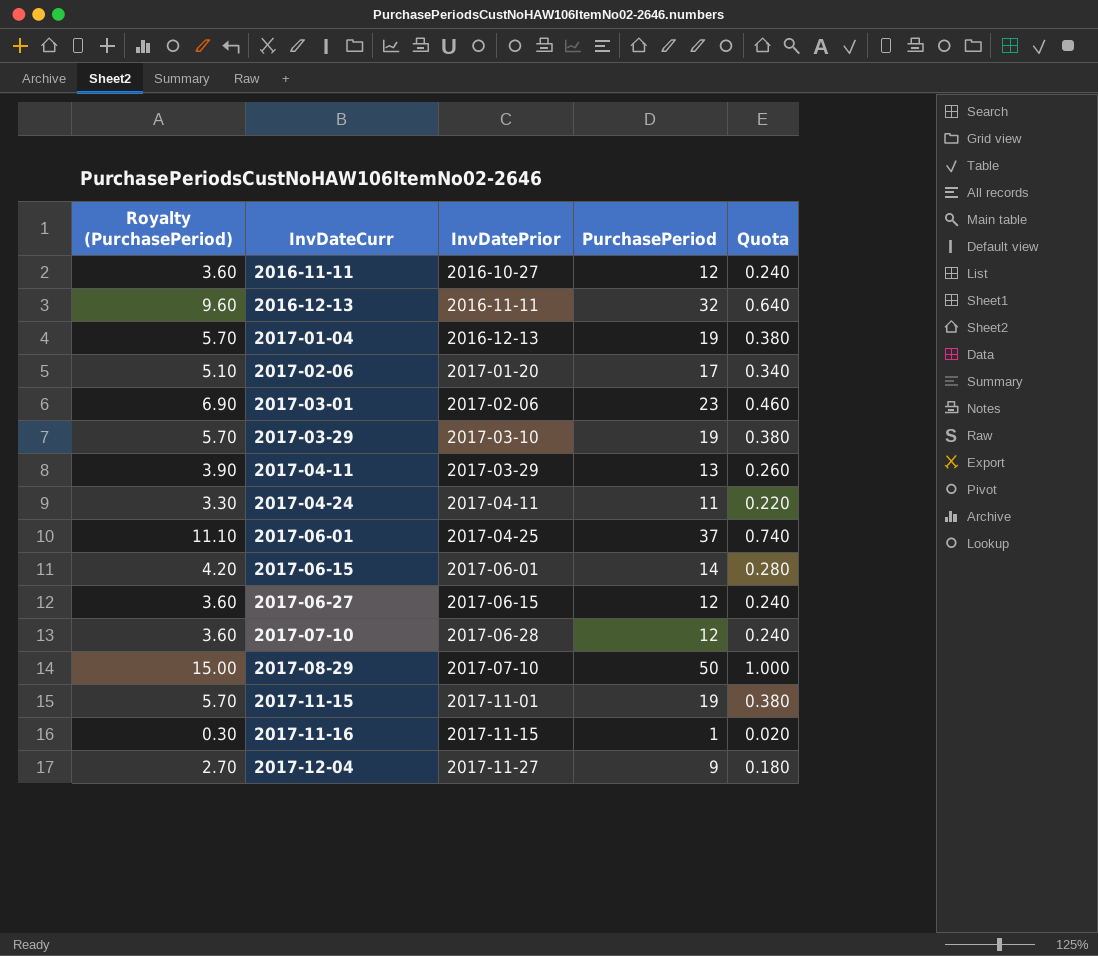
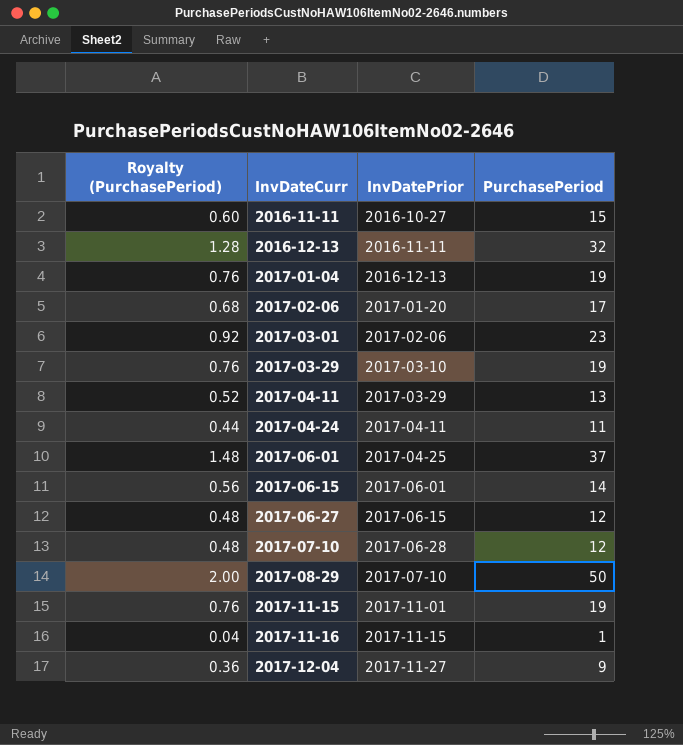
column Quota | formula: [PurchasePeriod] * 0.02 -> none
column Royalty (PurchasePeriod) | formula: [PurchasePeriod] * 0.3 -> [PurchasePeriod] * 0.04
2016-11-11 | PurchasePeriod: 12 -> 15

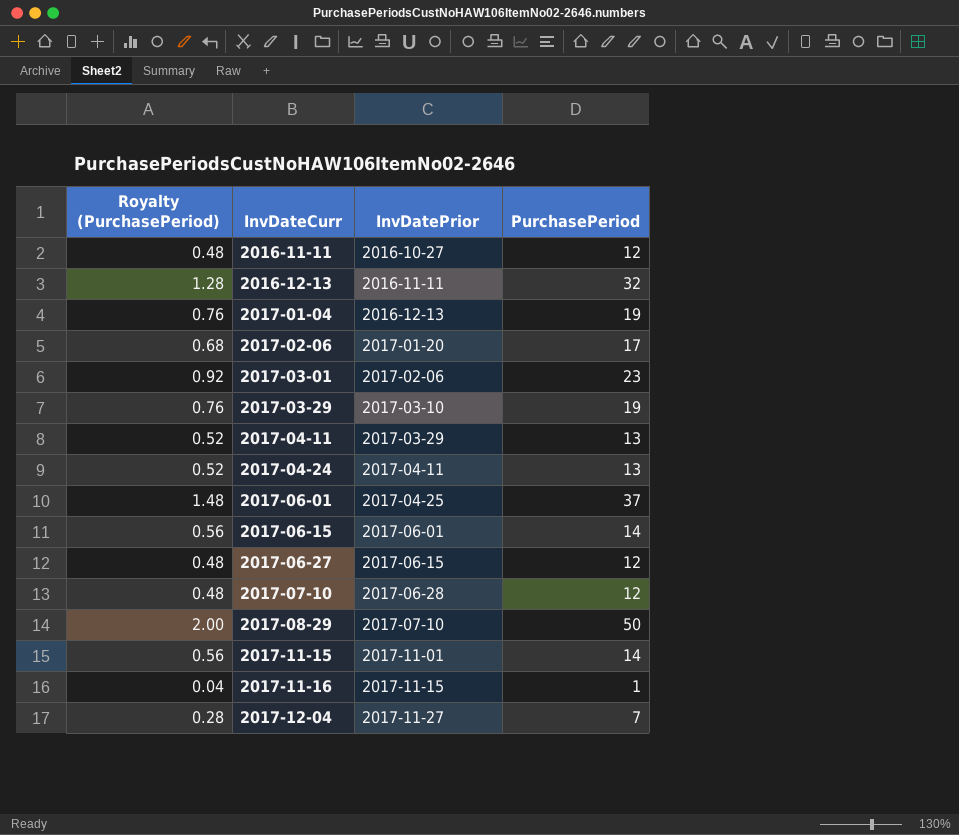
2016-11-11 | Royalty (PurchasePeriod): 0.60 -> 0.48
2016-11-11 | PurchasePeriod: 15 -> 12
2017-04-24 | Royalty (PurchasePeriod): 0.44 -> 0.52
2017-04-24 | PurchasePeriod: 11 -> 13
2017-11-15 | Royalty (PurchasePeriod): 0.76 -> 0.56
2017-11-15 | PurchasePeriod: 19 -> 14
2017-12-04 | Royalty (PurchasePeriod): 0.36 -> 0.28
2017-12-04 | PurchasePeriod: 9 -> 7

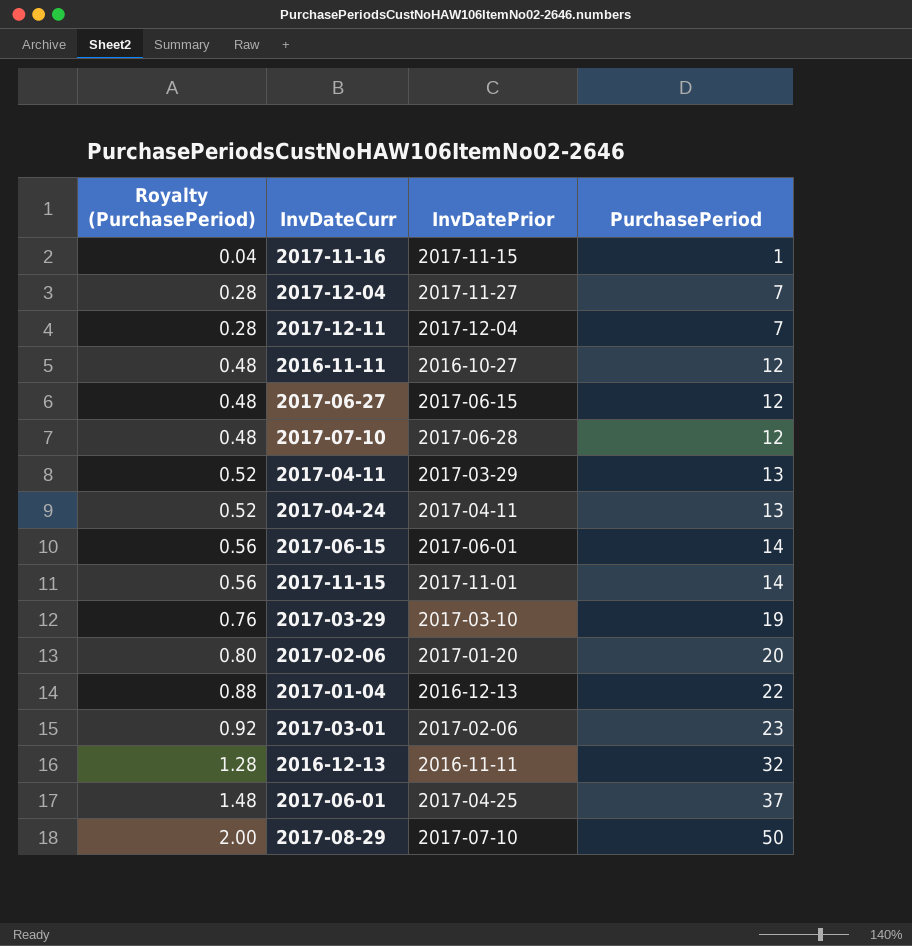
row order: InvDateCurr ascending -> Royalty (PurchasePeriod) ascending
row 2017-12-11: none -> 0.28 | 2017-12-04 | 7
2017-02-06 | Royalty (PurchasePeriod): 0.68 -> 0.80
2017-02-06 | PurchasePeriod: 17 -> 20
2017-01-04 | Royalty (PurchasePeriod): 0.76 -> 0.88
2017-01-04 | PurchasePeriod: 19 -> 22

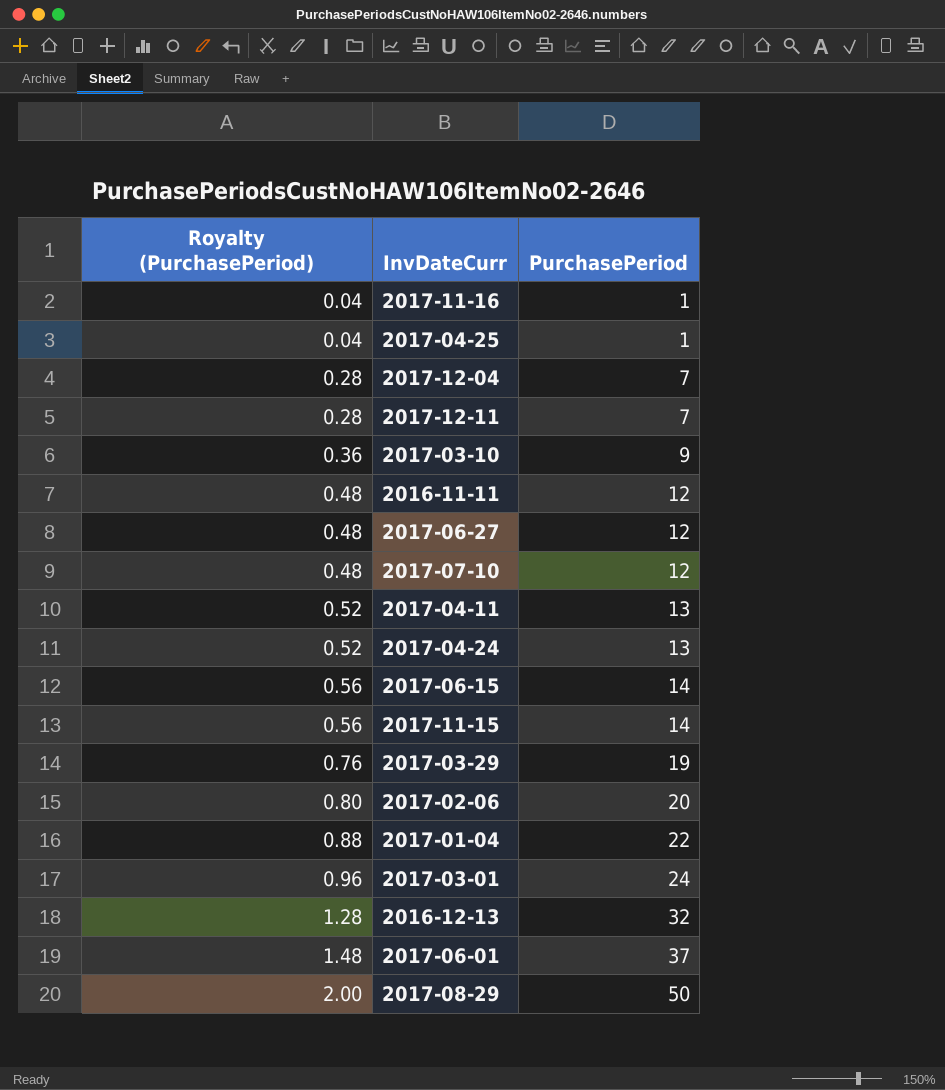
column InvDatePrior | position: 3 -> none
row 2017-04-25: none -> 0.04 | 1
row 2017-03-10: none -> 0.36 | 9
2017-03-01 | Royalty (PurchasePeriod): 0.92 -> 0.96
2017-03-01 | PurchasePeriod: 23 -> 24

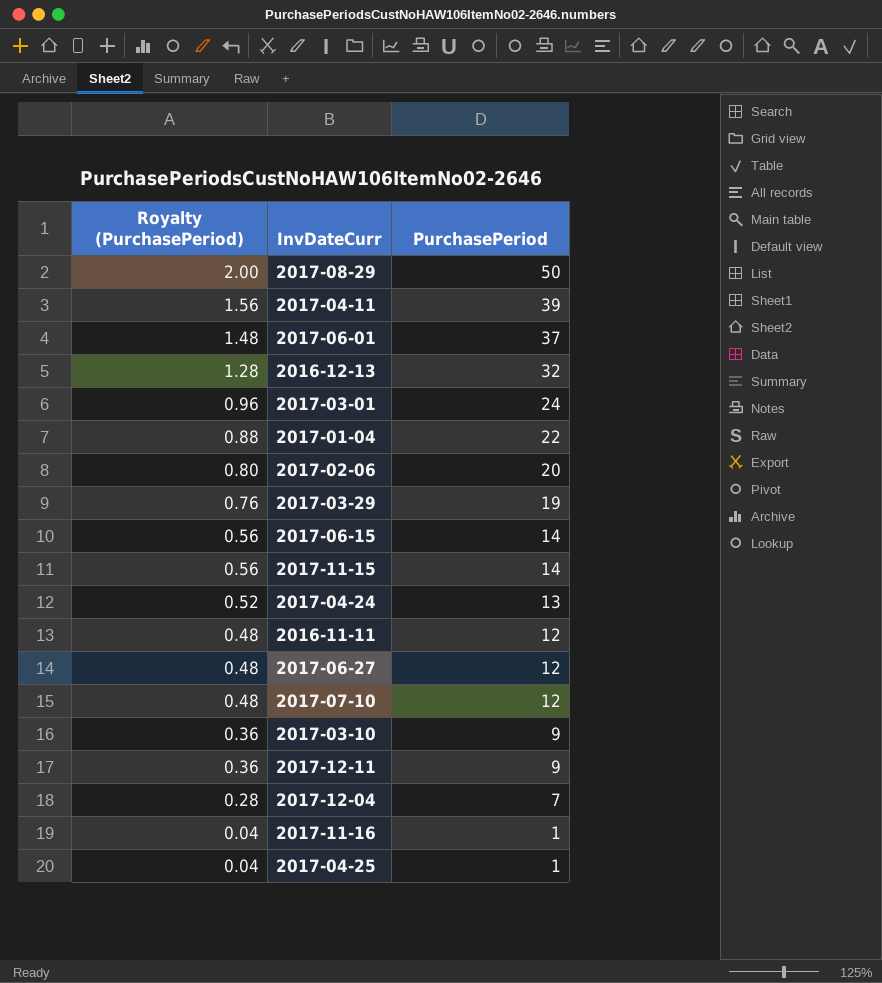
row order: Royalty (PurchasePeriod) ascending -> Royalty (PurchasePeriod) descending
2017-04-11 | Royalty (PurchasePeriod): 0.52 -> 1.56
2017-04-11 | PurchasePeriod: 13 -> 39
2017-12-11 | Royalty (PurchasePeriod): 0.28 -> 0.36
2017-12-11 | PurchasePeriod: 7 -> 9

